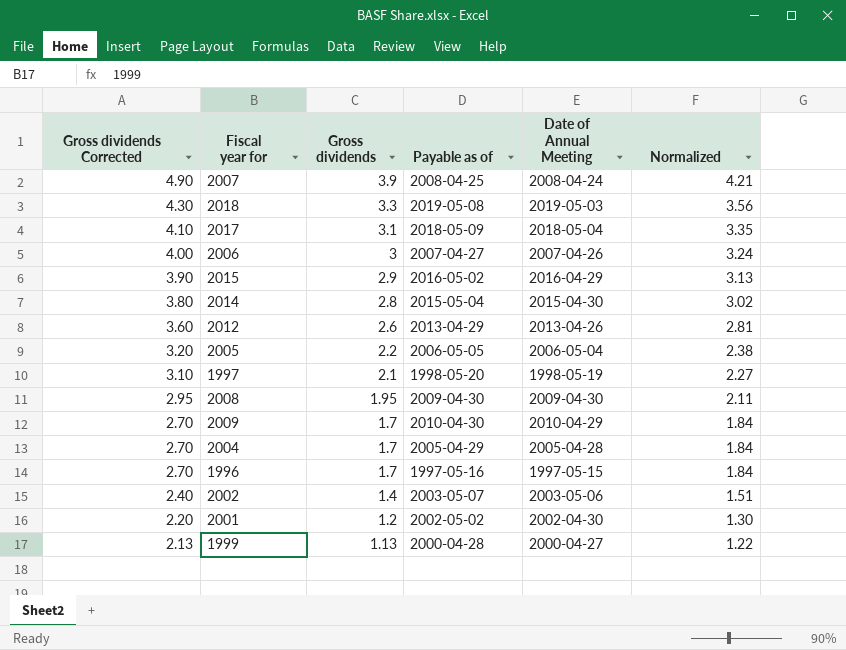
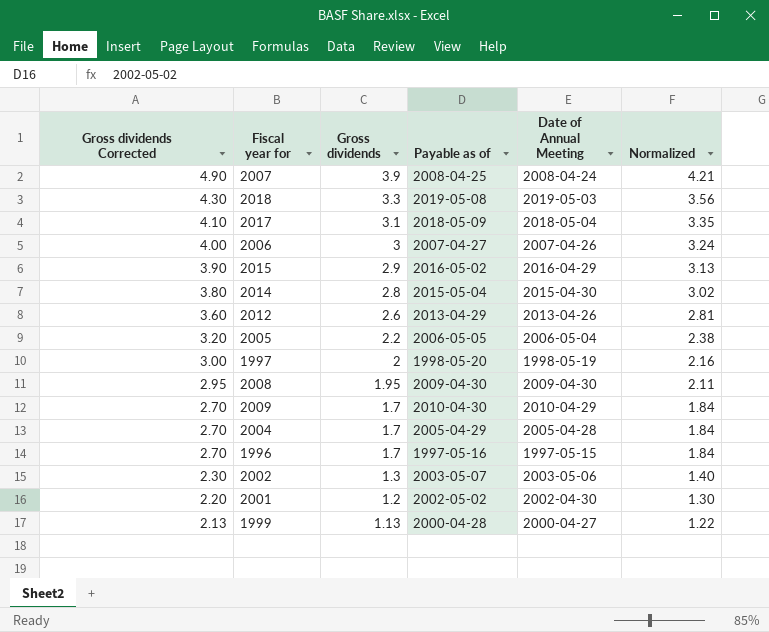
1997 | Gross dividends Corrected: 3.10 -> 3.00
1997 | Gross dividends: 2.1 -> 2
1997 | Normalized: 2.27 -> 2.16
2002 | Gross dividends Corrected: 2.40 -> 2.30
2002 | Gross dividends: 1.4 -> 1.3
2002 | Normalized: 1.51 -> 1.40

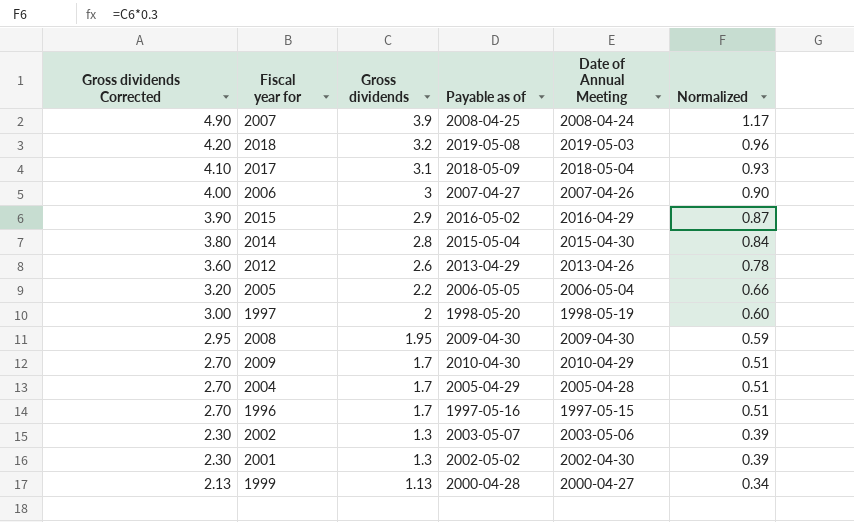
column Normalized | formula: [Gross dividends] * 1.08 -> [Gross dividends] * 0.3
2018 | Gross dividends Corrected: 4.30 -> 4.20
2018 | Gross dividends: 3.3 -> 3.2
2001 | Gross dividends Corrected: 2.20 -> 2.30
2001 | Gross dividends: 1.2 -> 1.3

